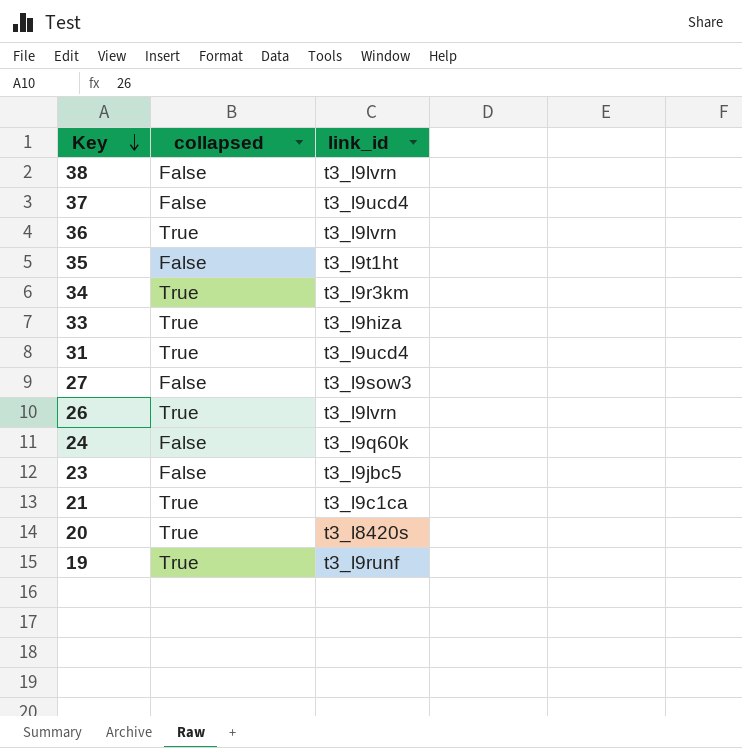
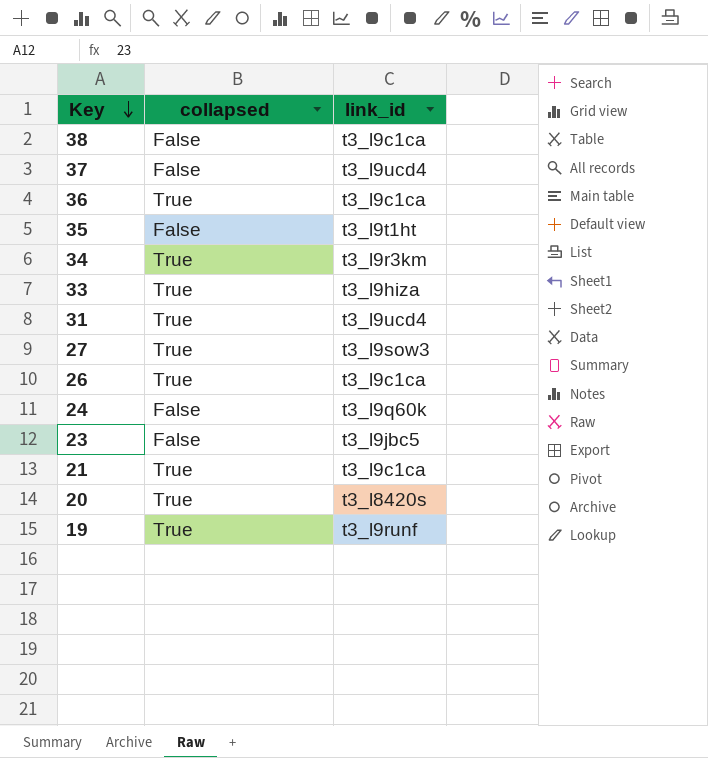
38 | link_id: t3_l9lvrn -> t3_l9c1ca
36 | link_id: t3_l9lvrn -> t3_l9c1ca
27 | collapsed: False -> True
26 | link_id: t3_l9lvrn -> t3_l9c1ca

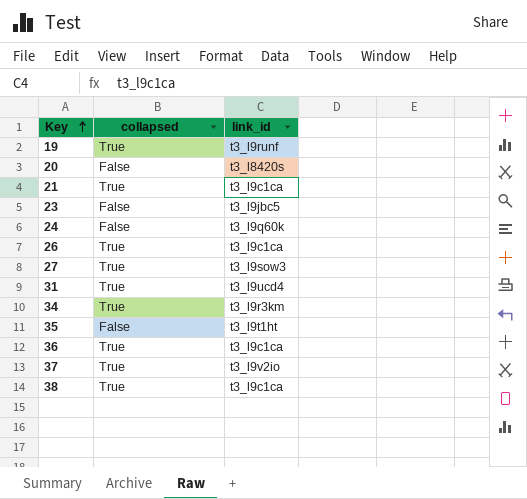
row order: Key descending -> Key ascending
row 33: True | t3_l9hiza -> none
20 | collapsed: True -> False
37 | collapsed: False -> True
37 | link_id: t3_l9ucd4 -> t3_l9v2io
38 | collapsed: False -> True

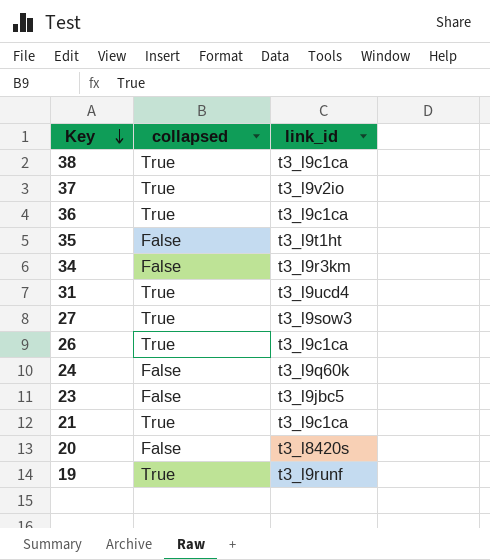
row order: Key ascending -> Key descending
34 | collapsed: True -> False

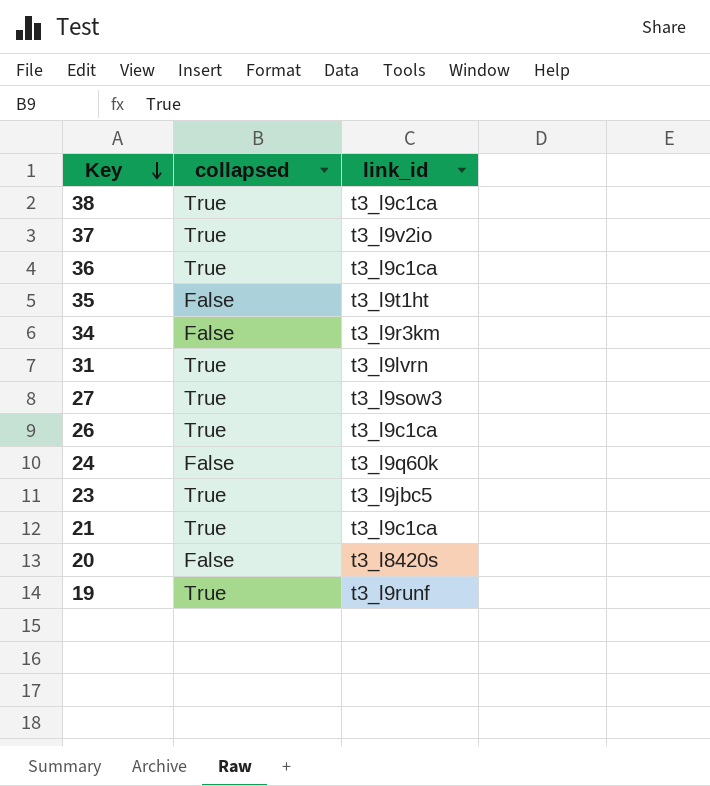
31 | link_id: t3_l9ucd4 -> t3_l9lvrn
23 | collapsed: False -> True

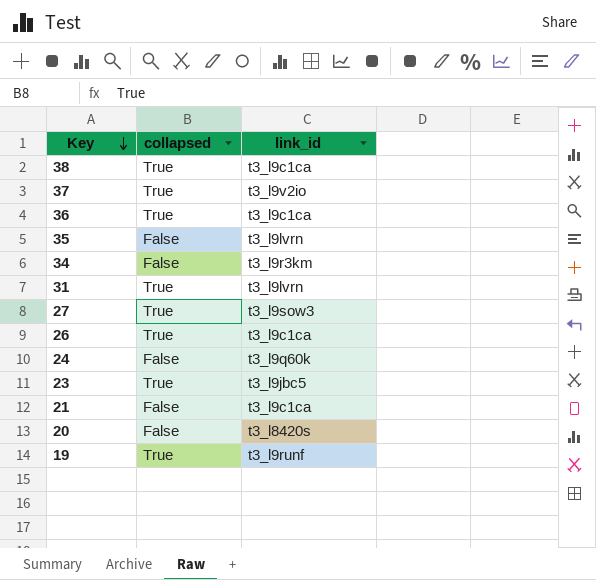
35 | link_id: t3_l9t1ht -> t3_l9lvrn
21 | collapsed: True -> False

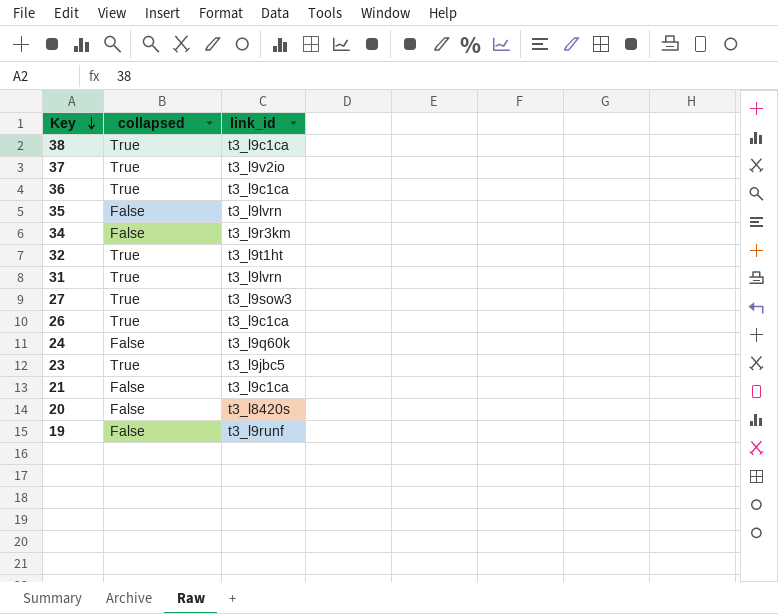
row 32: none -> True | t3_l9t1ht
19 | collapsed: True -> False

